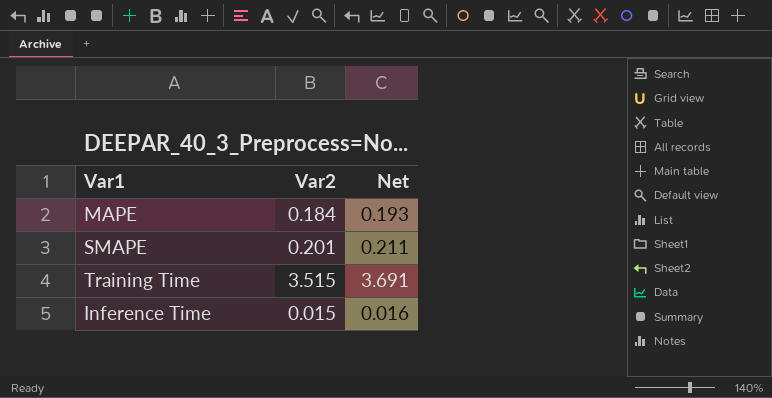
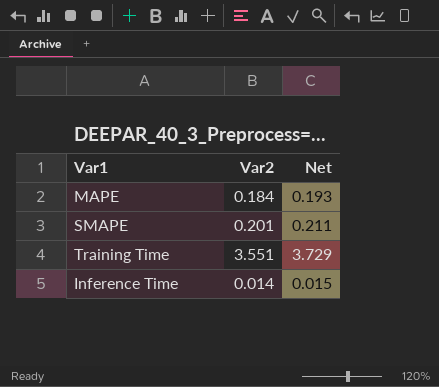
Training Time | Var2: 3.515 -> 3.551
Training Time | Net: 3.691 -> 3.729
Inference Time | Var2: 0.015 -> 0.014
Inference Time | Net: 0.016 -> 0.015

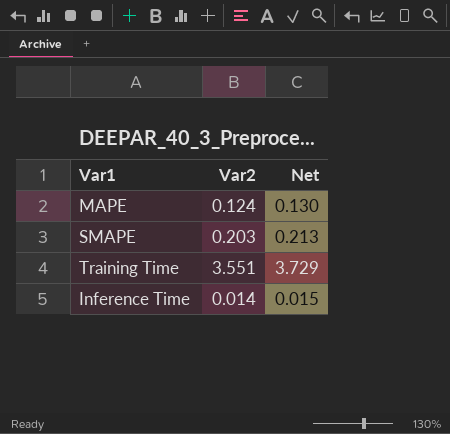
MAPE | Var2: 0.184 -> 0.124
MAPE | Net: 0.193 -> 0.130
SMAPE | Var2: 0.201 -> 0.203
SMAPE | Net: 0.211 -> 0.213

